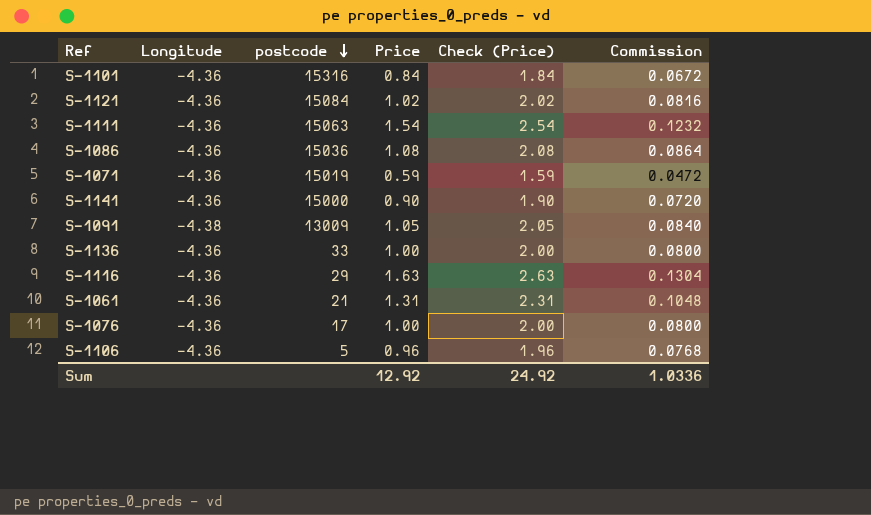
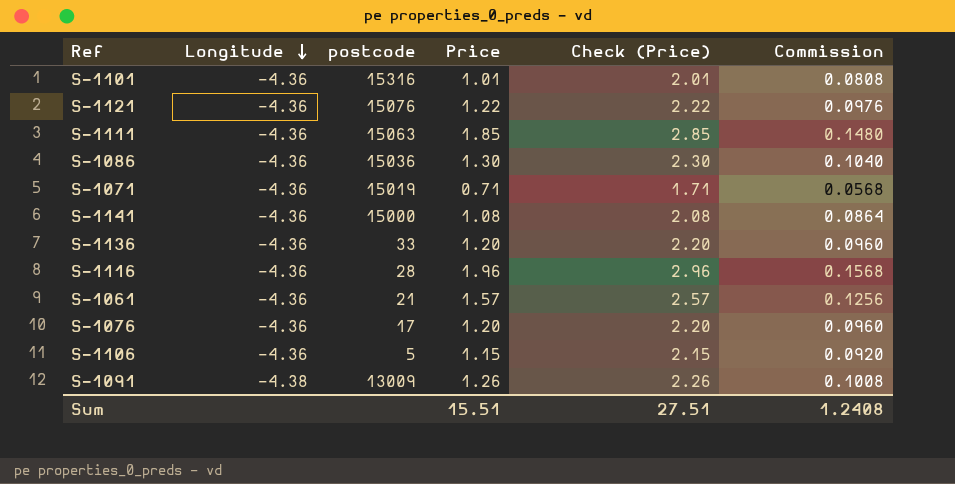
row order: postcode descending -> Longitude descending
S-1101 | Price: 0.84 -> 1.01
S-1101 | Check (Price): 1.84 -> 2.01
S-1101 | Commission: 0.0672 -> 0.0808
S-1121 | postcode: 15084 -> 15076
S-1121 | Price: 1.02 -> 1.22
S-1121 | Check (Price): 2.02 -> 2.22
S-1121 | Commission: 0.0816 -> 0.0976
S-1111 | Price: 1.54 -> 1.85
S-1111 | Check (Price): 2.54 -> 2.85
S-1111 | Commission: 0.1232 -> 0.1480
S-1086 | Price: 1.08 -> 1.30
S-1086 | Check (Price): 2.08 -> 2.30
S-1086 | Commission: 0.0864 -> 0.1040
S-1071 | Price: 0.59 -> 0.71
S-1071 | Check (Price): 1.59 -> 1.71
S-1071 | Commission: 0.0472 -> 0.0568
S-1141 | Price: 0.90 -> 1.08
S-1141 | Check (Price): 1.90 -> 2.08
S-1141 | Commission: 0.0720 -> 0.0864
S-1136 | Price: 1.00 -> 1.20
S-1136 | Check (Price): 2.00 -> 2.20
S-1136 | Commission: 0.0800 -> 0.0960
S-1116 | postcode: 29 -> 28
S-1116 | Price: 1.63 -> 1.96
S-1116 | Check (Price): 2.63 -> 2.96
S-1116 | Commission: 0.1304 -> 0.1568
S-1061 | Price: 1.31 -> 1.57
S-1061 | Check (Price): 2.31 -> 2.57
S-1061 | Commission: 0.1048 -> 0.1256
S-1076 | Price: 1.00 -> 1.20
S-1076 | Check (Price): 2.00 -> 2.20
S-1076 | Commission: 0.0800 -> 0.0960
S-1106 | Price: 0.96 -> 1.15
S-1106 | Check (Price): 1.96 -> 2.15
S-1106 | Commission: 0.0768 -> 0.0920
S-1091 | Price: 1.05 -> 1.26
S-1091 | Check (Price): 2.05 -> 2.26
S-1091 | Commission: 0.0840 -> 0.1008
Sum | Price: 12.92 -> 15.51
Sum | Check (Price): 24.92 -> 27.51
Sum | Commission: 1.0336 -> 1.2408

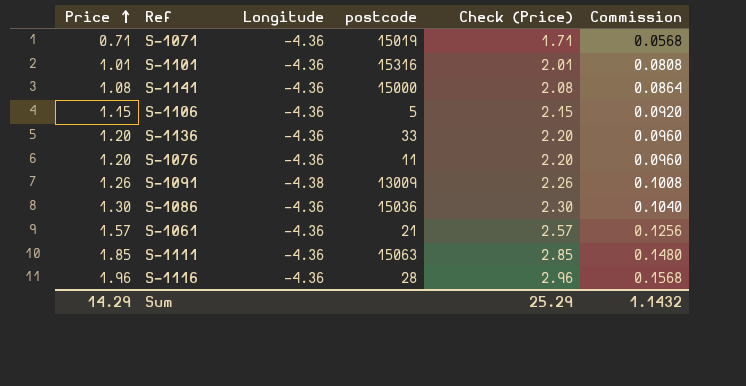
row order: Longitude descending -> Price ascending
column Price | position: 4 -> 1
row S-1121: -4.36 | 15076 | 1.22 | 2.22 | 0.0976 -> none
S-1076 | postcode: 17 -> 11
Sum | Price: 15.51 -> 14.29
Sum | Check (Price): 27.51 -> 25.29
Sum | Commission: 1.2408 -> 1.1432

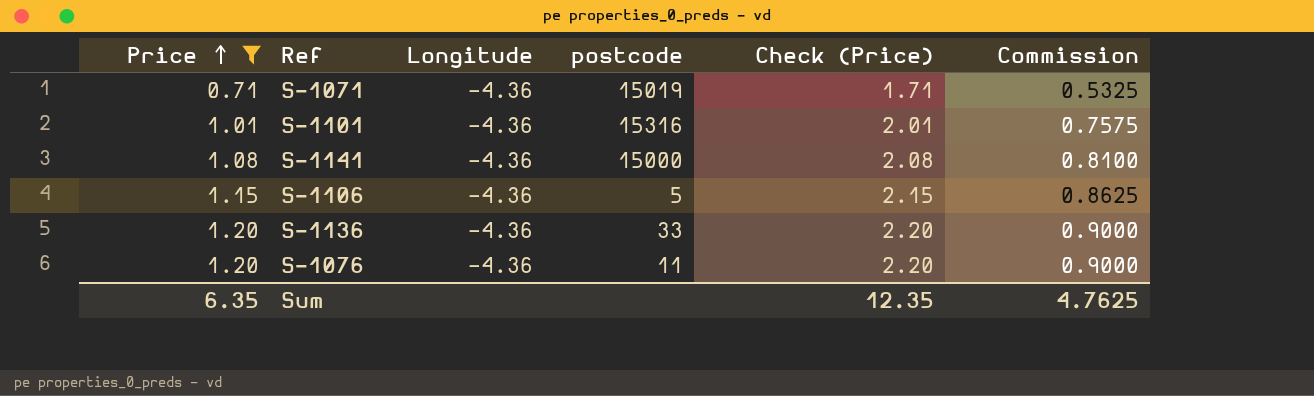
filter: none -> Price <= 1.20
column Commission | formula: [Price] * 0.08 -> [Price] * 0.75
Sum | Price: 14.29 -> 6.35
Sum | Check (Price): 25.29 -> 12.35
Sum | Commission: 1.1432 -> 4.7625

